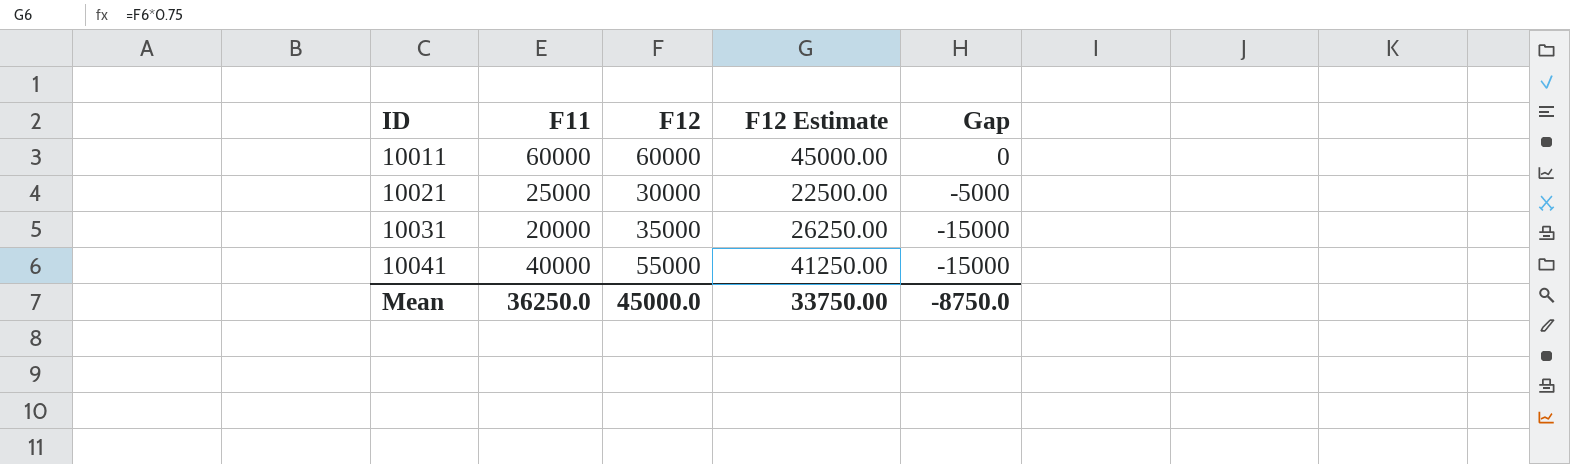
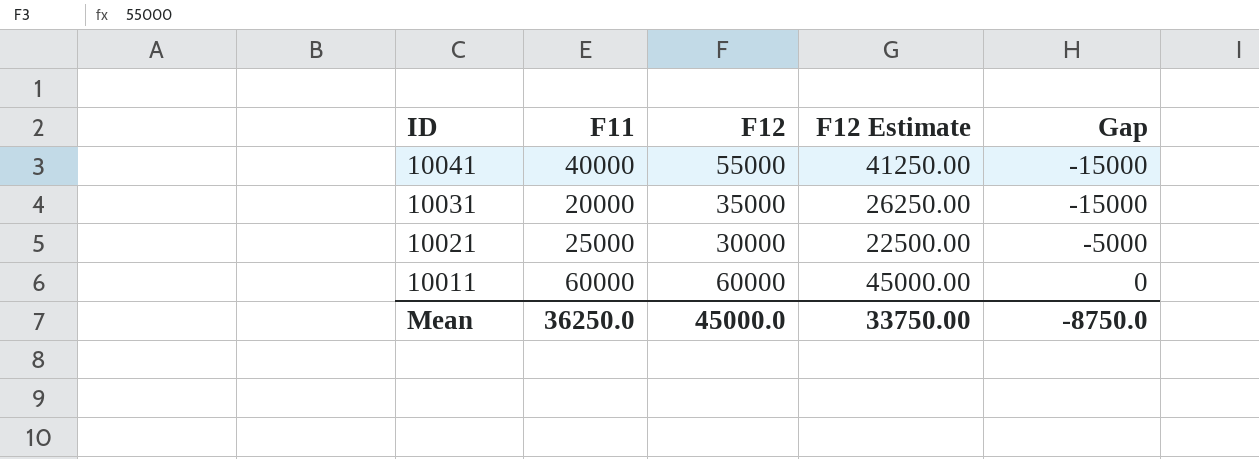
row order: ID ascending -> ID descending

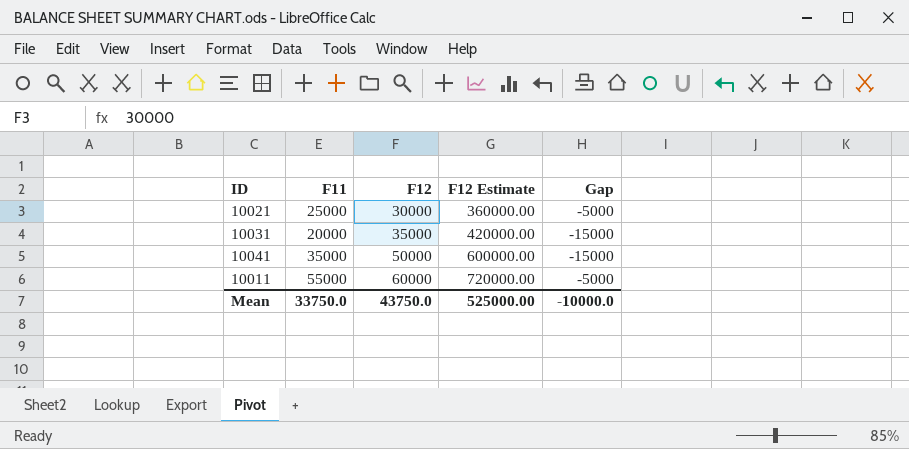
row order: ID descending -> F12 ascending
column F12 Estimate | formula: [F12] * 0.75 -> [F12] * 12
10041 | F11: 40000 -> 35000
10041 | F12: 55000 -> 50000
10011 | F11: 60000 -> 55000
10011 | Gap: 0 -> -5000
Mean | F11: 36250.0 -> 33750.0
Mean | F12: 45000.0 -> 43750.0
Mean | F12 Estimate: 33750.00 -> 525000.00
Mean | Gap: -8750.0 -> -10000.0

